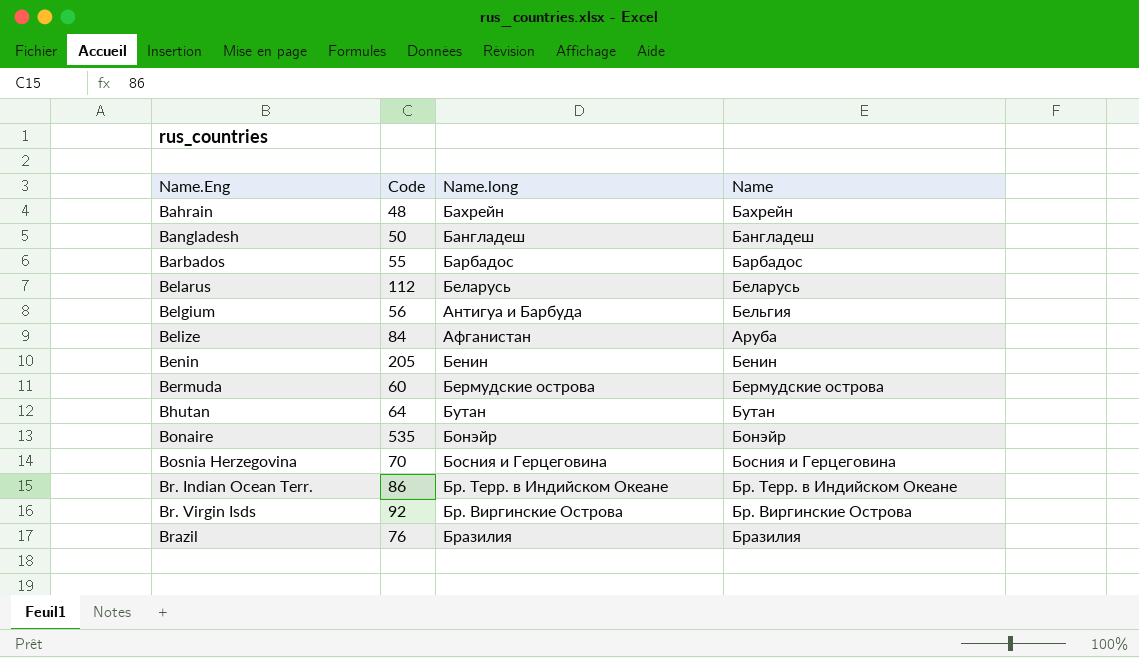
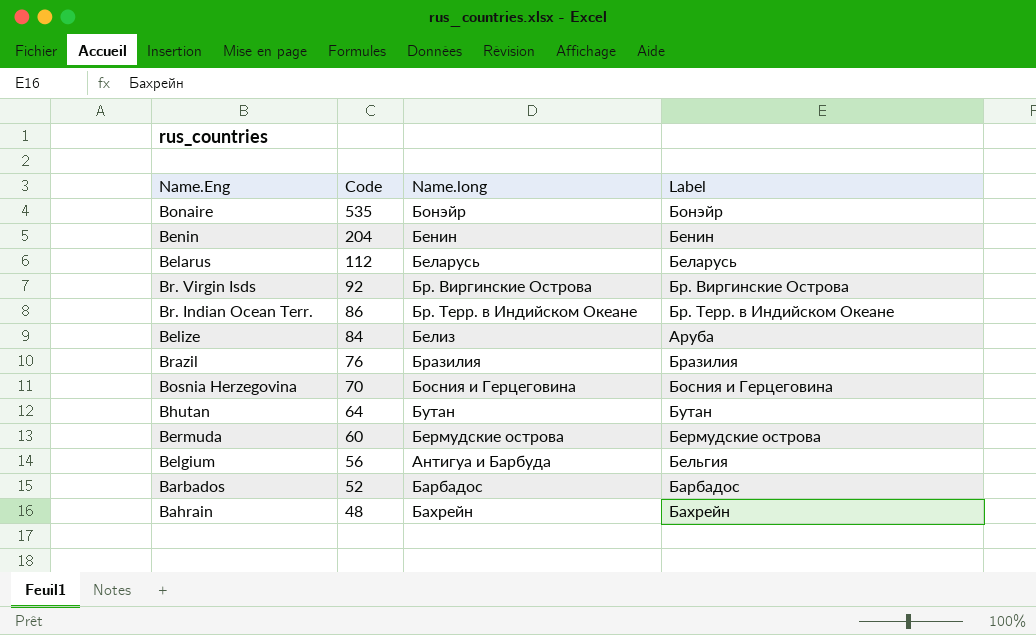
row order: Name.Eng ascending -> Code descending
column name: Name -> Label
row Bangladesh: 50 | Бангладеш | Бангладеш -> none
Benin | Code: 205 -> 204
Belize | Name.long: Афганистан -> Белиз
Barbados | Code: 55 -> 52

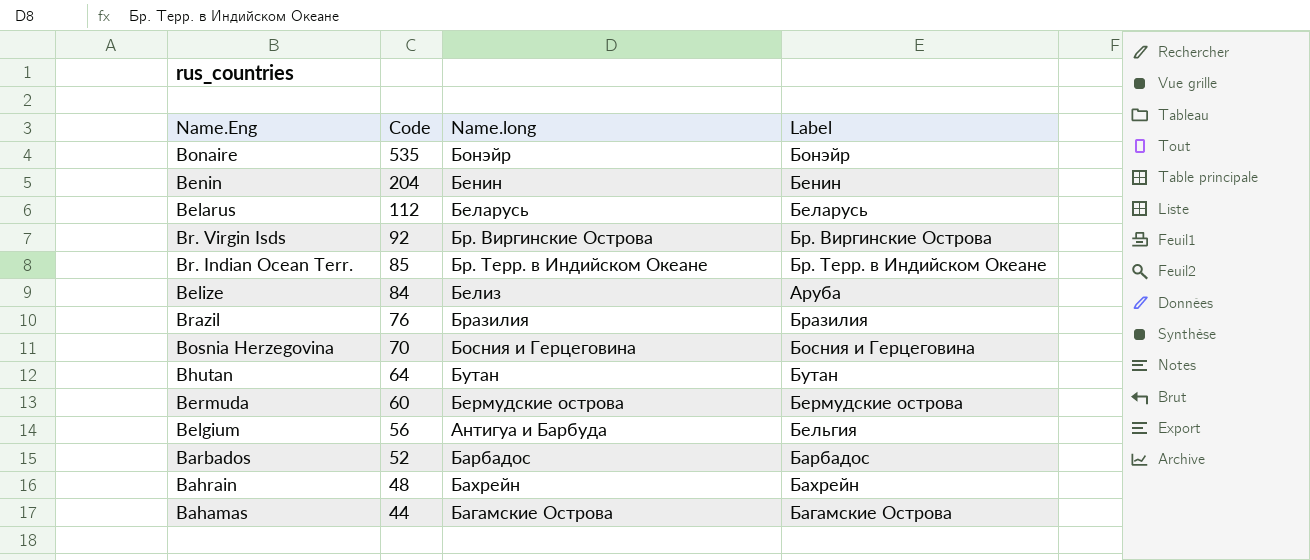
Br. Indian Ocean Terr. | Code: 86 -> 85
row Bahamas: none -> 44 | Багамские Острова | Багамские Острова

